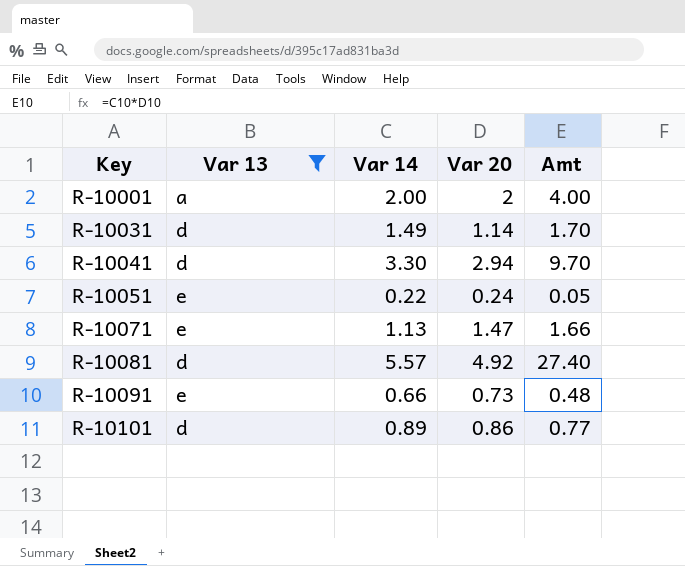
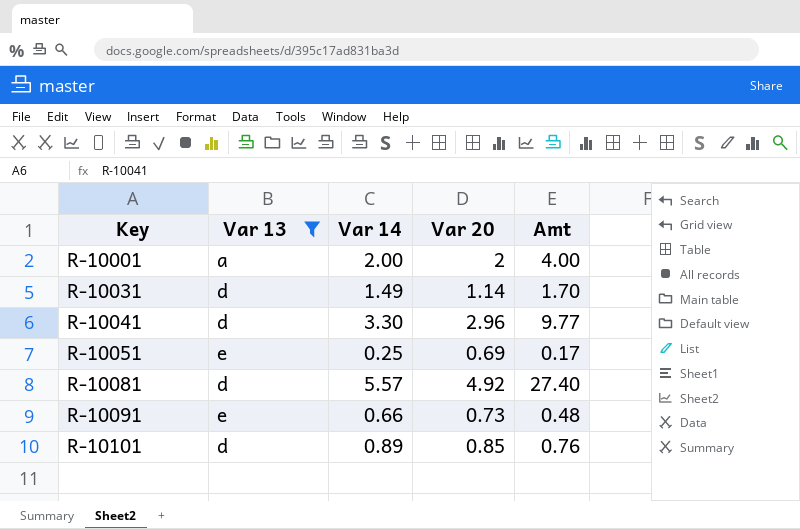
row R-10071: e | 1.13 | 1.47 | 1.66 -> none
R-10041 | Var 20: 2.94 -> 2.96
R-10041 | Amt: 9.70 -> 9.77
R-10051 | Var 14: 0.22 -> 0.25
R-10051 | Var 20: 0.24 -> 0.69
R-10051 | Amt: 0.05 -> 0.17
R-10101 | Var 20: 0.86 -> 0.85
R-10101 | Amt: 0.77 -> 0.76

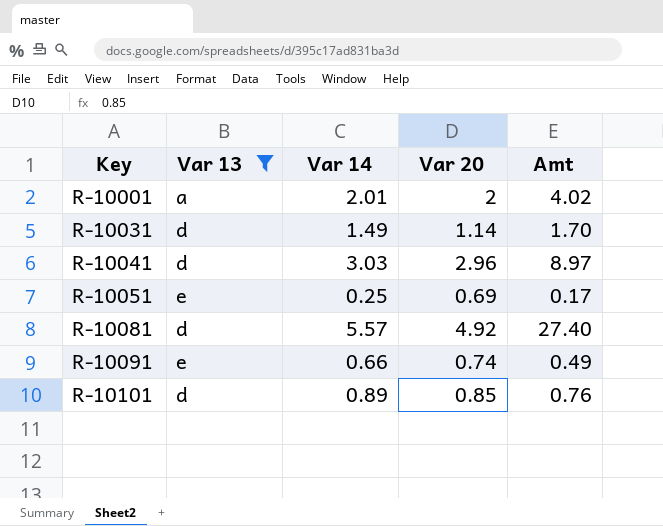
R-10001 | Var 14: 2.00 -> 2.01
R-10001 | Amt: 4.00 -> 4.02
R-10041 | Var 14: 3.30 -> 3.03
R-10041 | Amt: 9.77 -> 8.97
R-10091 | Var 20: 0.73 -> 0.74
R-10091 | Amt: 0.48 -> 0.49

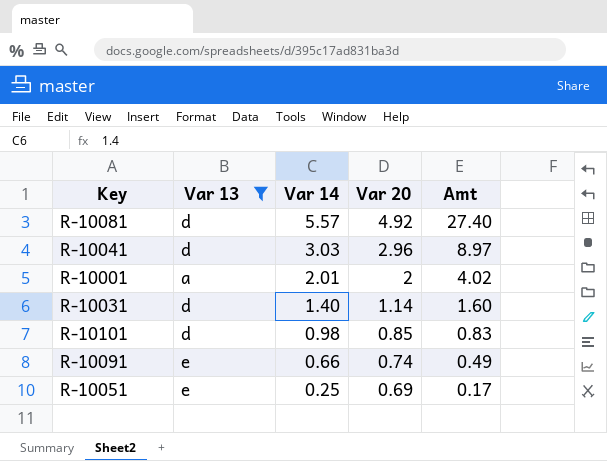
row order: Key ascending -> Var 14 descending
R-10031 | Var 14: 1.49 -> 1.40
R-10031 | Amt: 1.70 -> 1.60
R-10101 | Var 14: 0.89 -> 0.98
R-10101 | Amt: 0.76 -> 0.83

